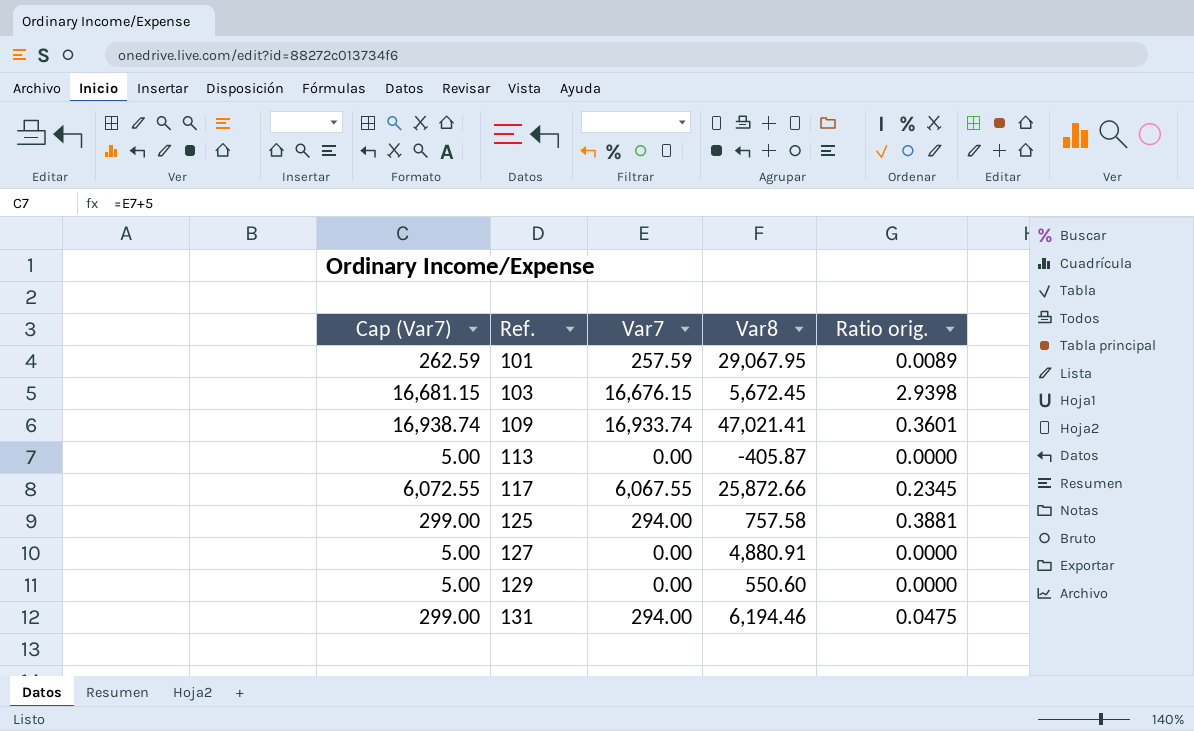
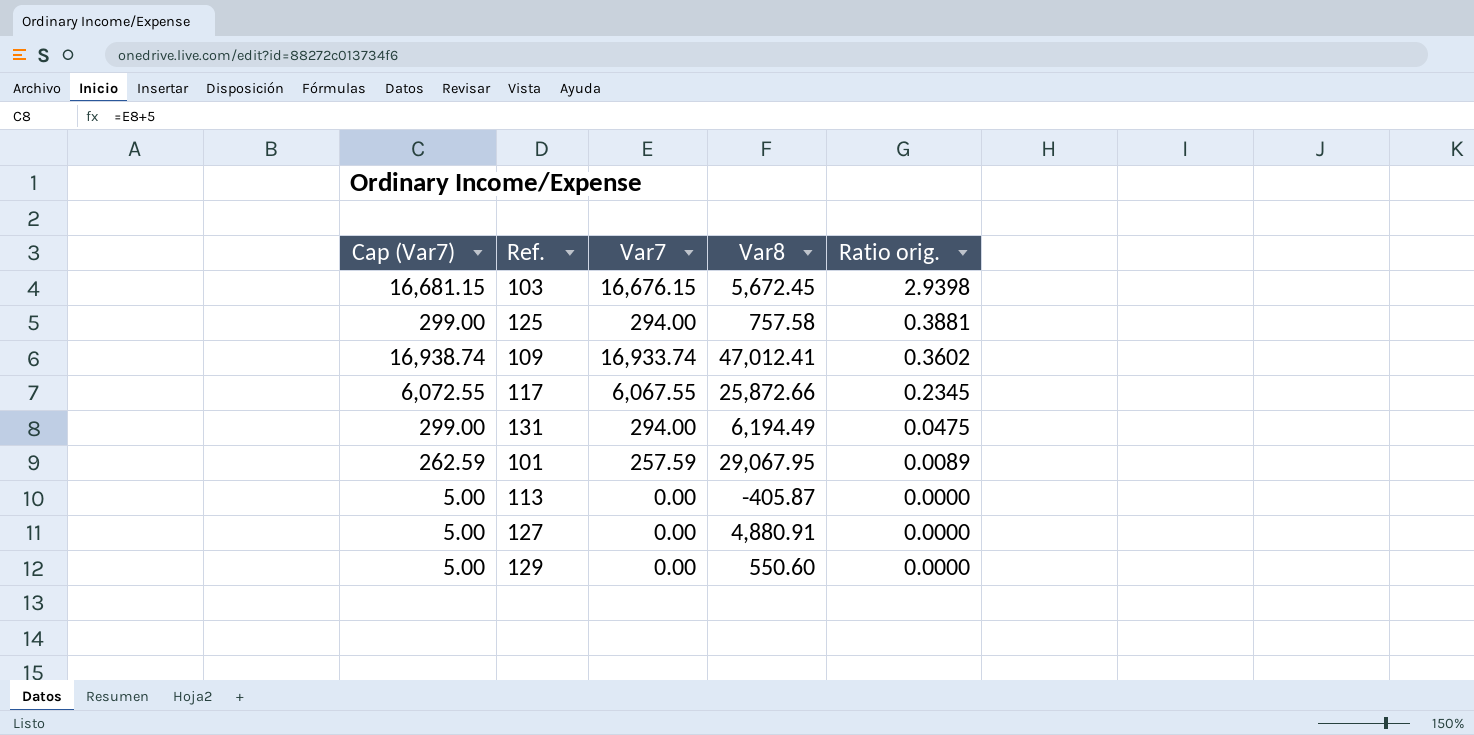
row order: Ref. ascending -> Ratio orig. descending
109 | Var8: 47,021.41 -> 47,012.41
109 | Ratio orig.: 0.3601 -> 0.3602
131 | Var8: 6,194.46 -> 6,194.49

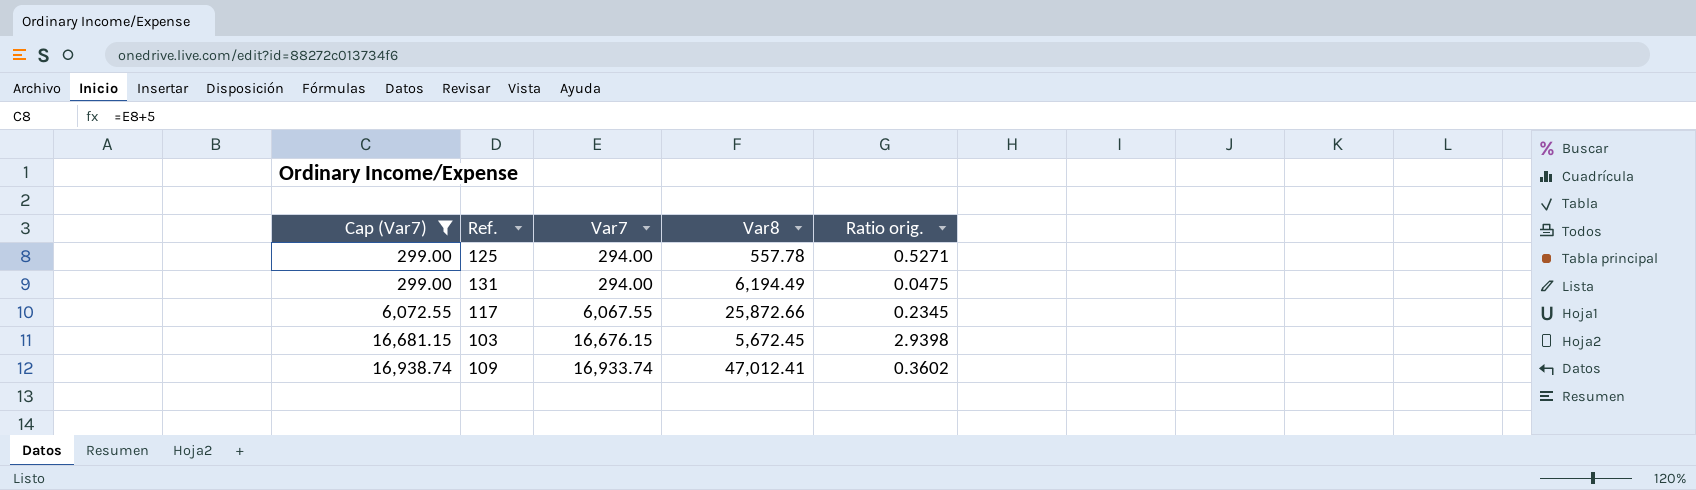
filter: none -> Cap (Var7) >= 299.00
row order: Ratio orig. descending -> Cap (Var7) ascending
125 | Var8: 757.58 -> 557.78
125 | Ratio orig.: 0.3881 -> 0.5271

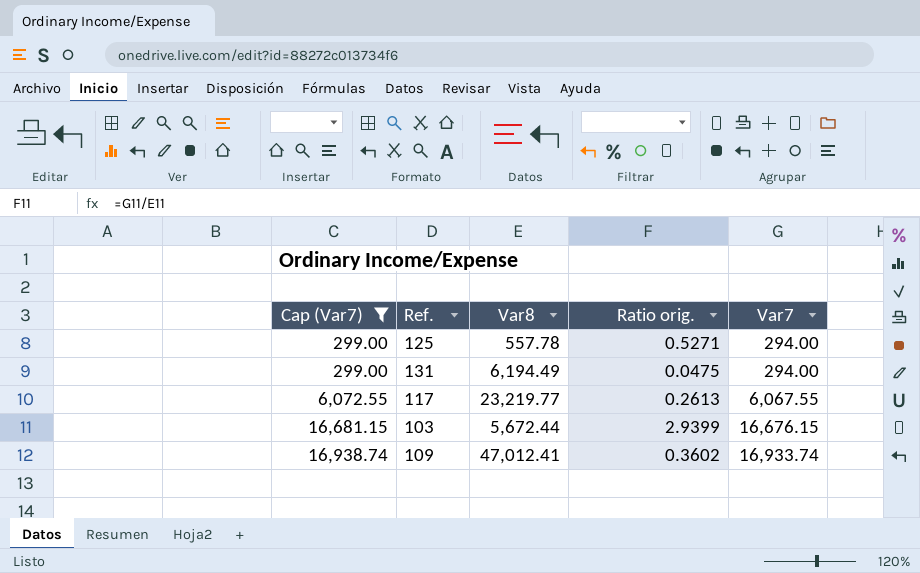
column Var7 | position: 3 -> 5
117 | Var8: 25,872.66 -> 23,219.77
117 | Ratio orig.: 0.2345 -> 0.2613
103 | Var8: 5,672.45 -> 5,672.44
103 | Ratio orig.: 2.9398 -> 2.9399

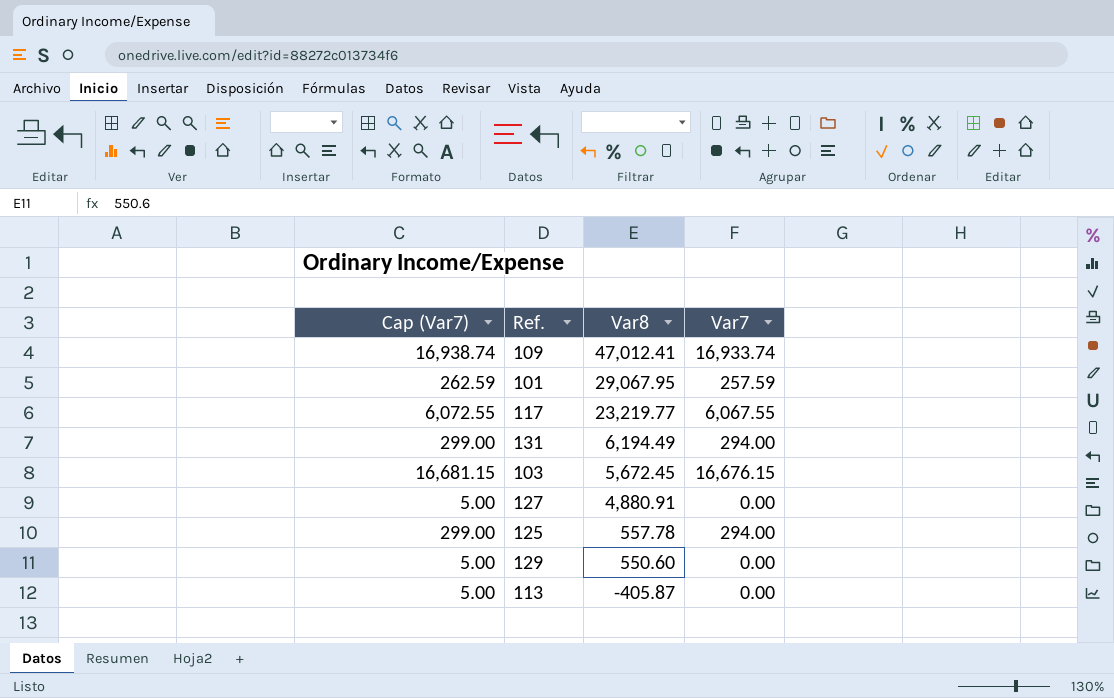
filter: Cap (Var7) >= 299.00 -> none
row order: Cap (Var7) ascending -> Var8 descending
column Ratio orig. | formula: [Var7] / [Var8] -> none
103 | Var8: 5,672.44 -> 5,672.45

